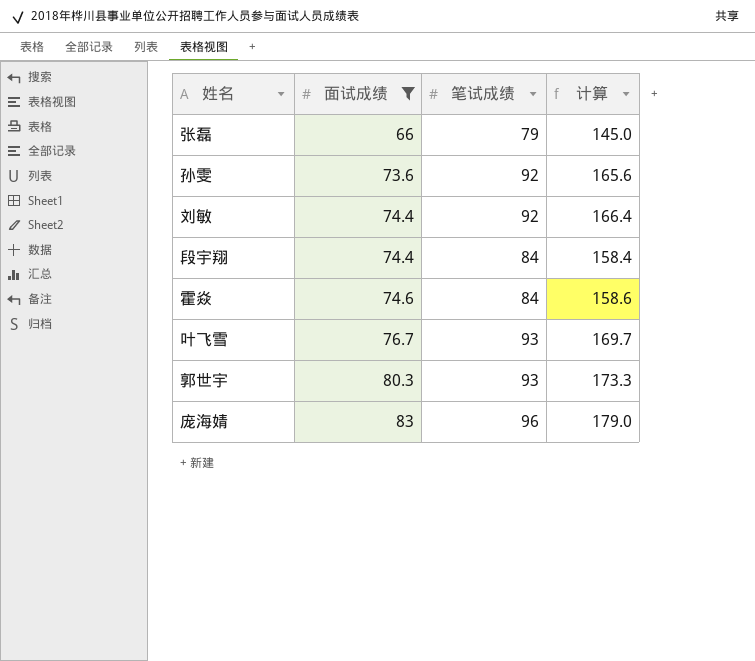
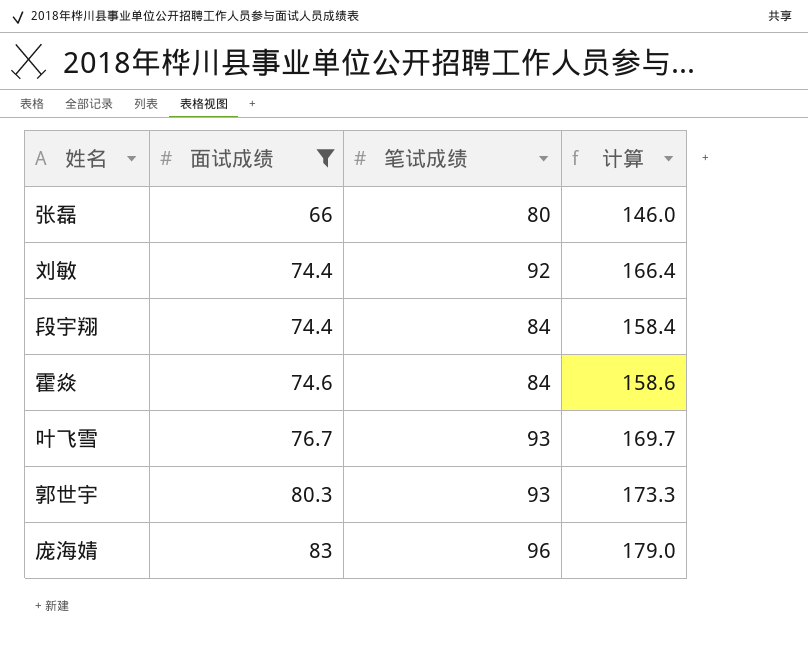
row 孙雯: 73.6 | 92 | 165.6 -> none
张磊 | 笔试成绩: 79 -> 80
张磊 | 计算: 145.0 -> 146.0

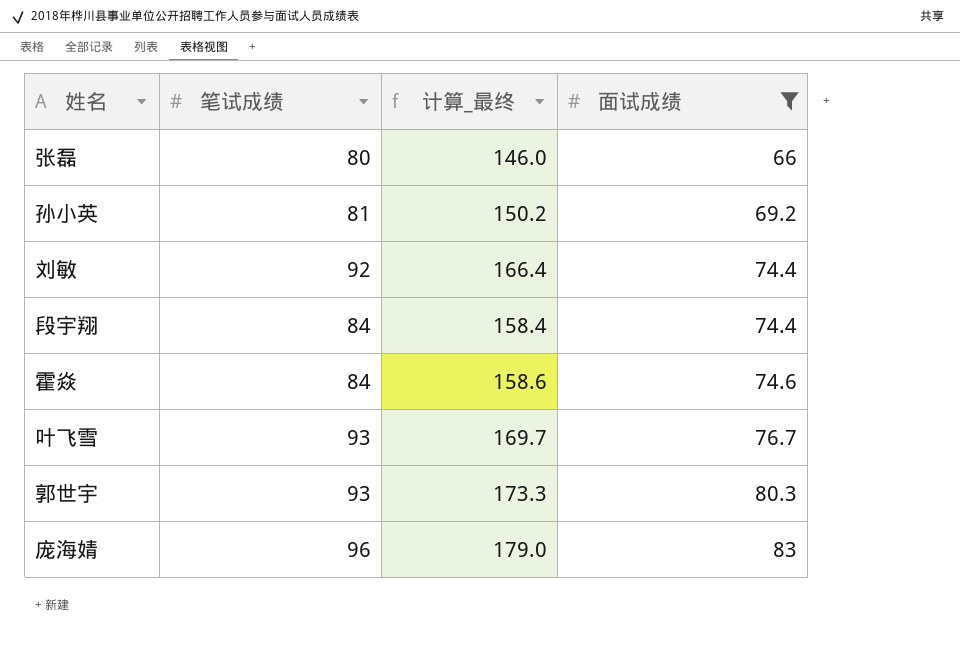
column name: 计算 -> 计算_最终
column 面试成绩 | position: 2 -> 4
row 孙小英: none -> 81 | 150.2 | 69.2

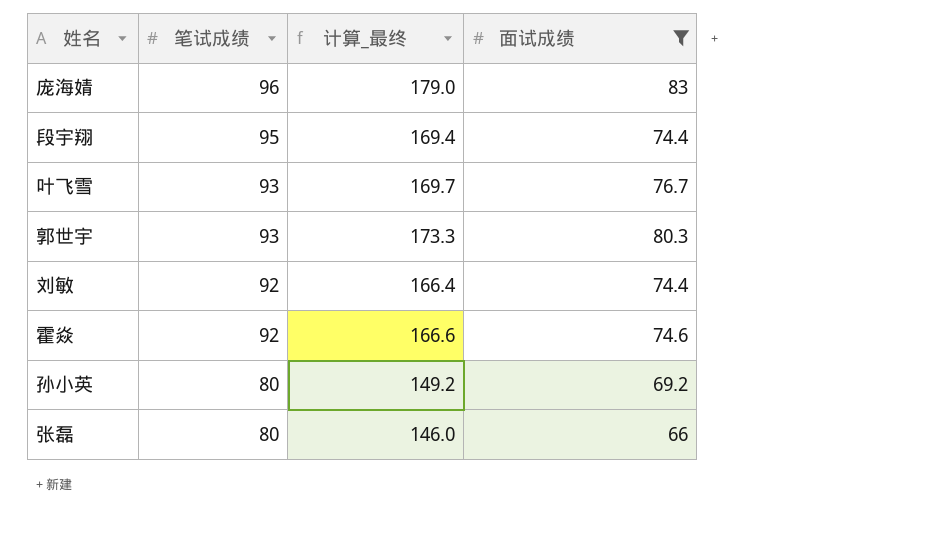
row order: 面试成绩 ascending -> 笔试成绩 descending
段宇翔 | 笔试成绩: 84 -> 95
段宇翔 | 计算_最终: 158.4 -> 169.4
霍焱 | 笔试成绩: 84 -> 92
霍焱 | 计算_最终: 158.6 -> 166.6
孙小英 | 笔试成绩: 81 -> 80
孙小英 | 计算_最终: 150.2 -> 149.2

